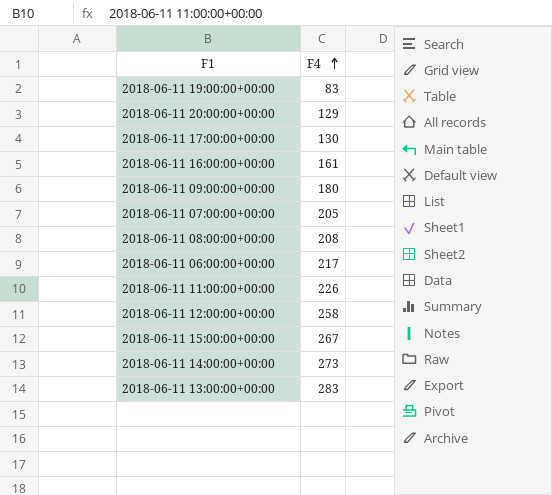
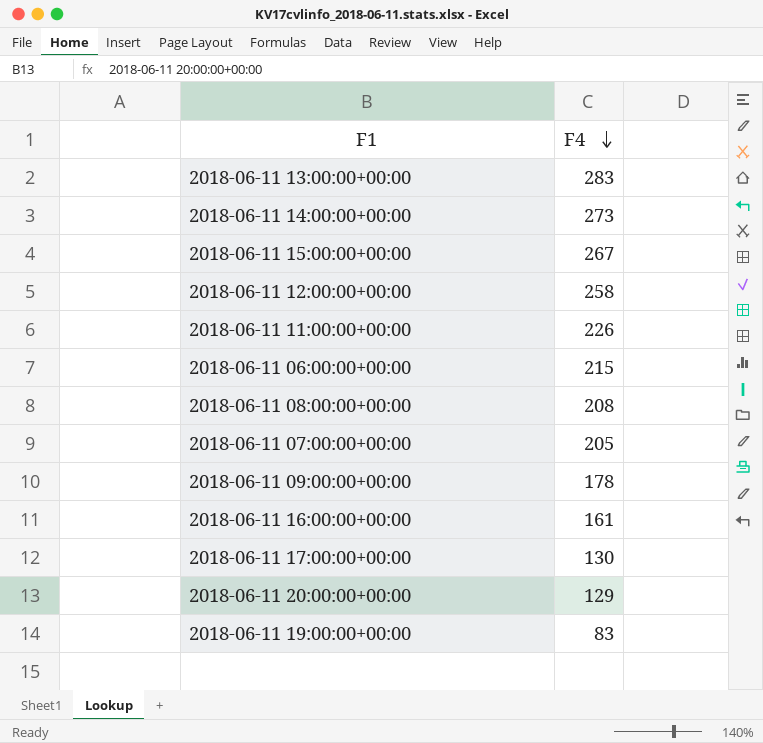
row order: F4 ascending -> F4 descending
2018-06-11 06:00:00+00:00 | F4: 217 -> 215
2018-06-11 09:00:00+00:00 | F4: 180 -> 178

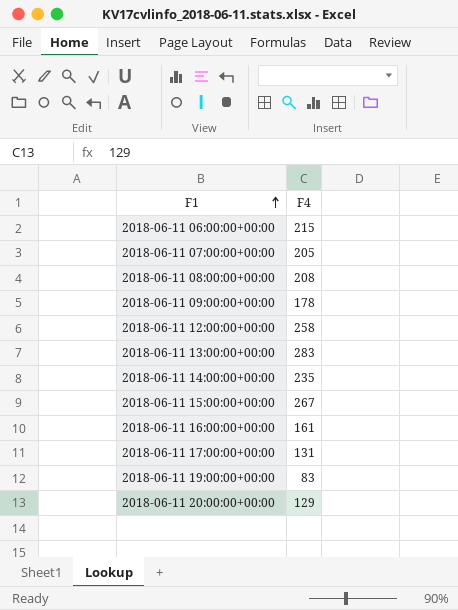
row order: F4 descending -> F1 ascending
row 2018-06-11 11:00:00+00:00: 226 -> none
2018-06-11 14:00:00+00:00 | F4: 273 -> 235
2018-06-11 17:00:00+00:00 | F4: 130 -> 131

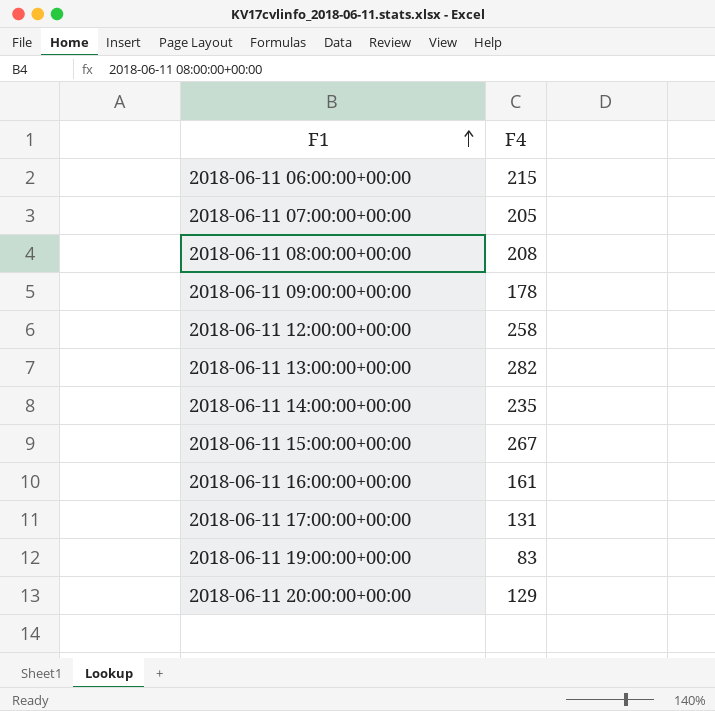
2018-06-11 13:00:00+00:00 | F4: 283 -> 282

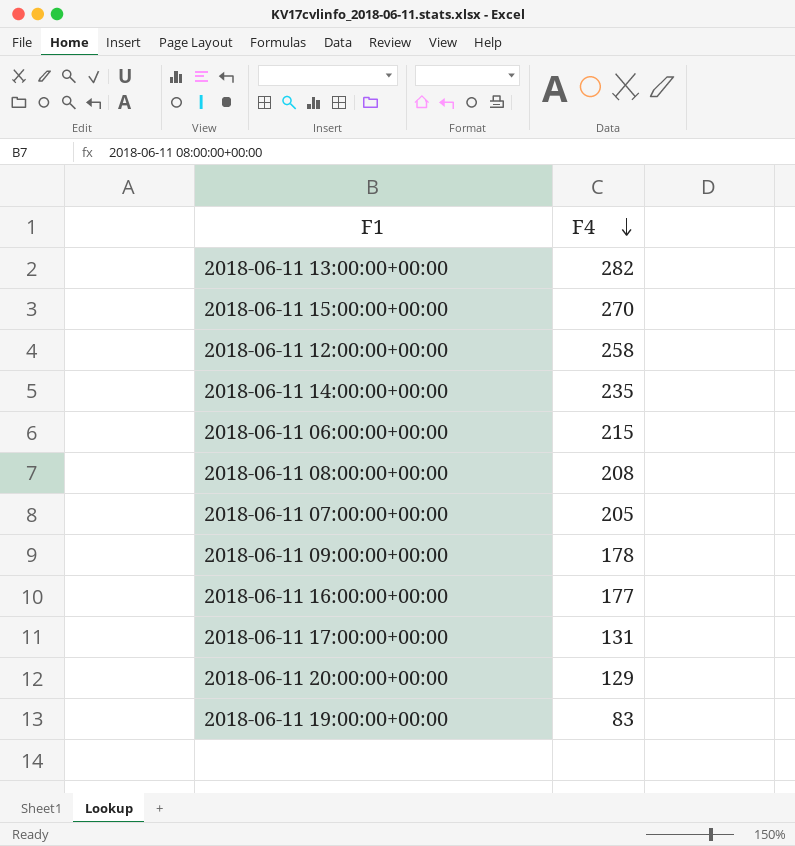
row order: F1 ascending -> F4 descending
2018-06-11 15:00:00+00:00 | F4: 267 -> 270
2018-06-11 16:00:00+00:00 | F4: 161 -> 177

